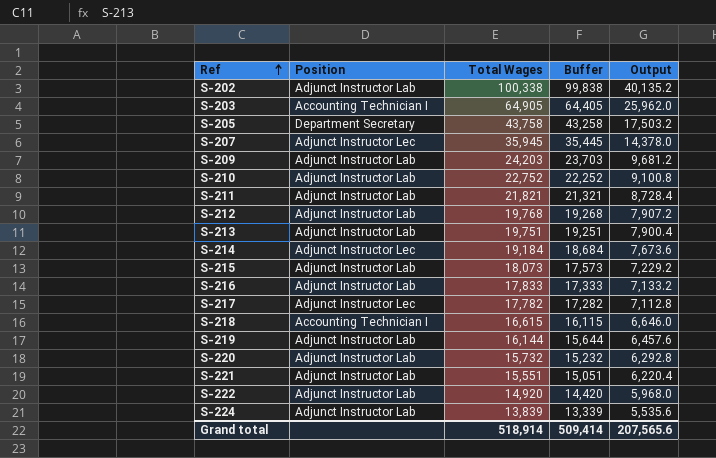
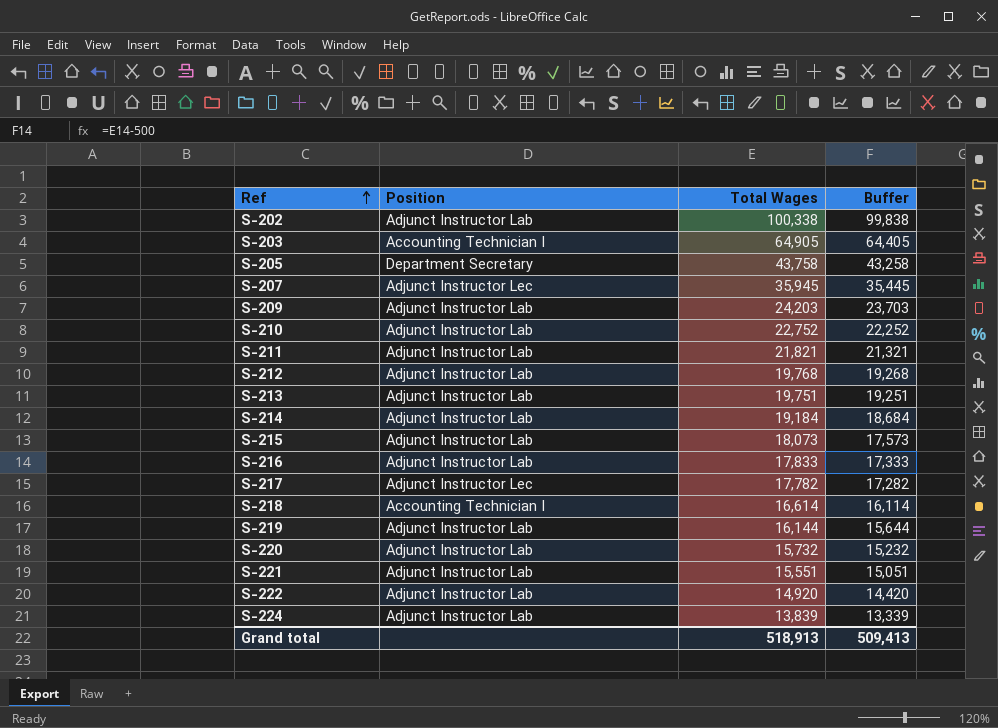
column Output | formula: [Total Wages] * 0.4 -> none
S-214 | Position: Adjunct Instructor Lec -> Adjunct Instructor Lab
S-218 | Total Wages: 16,615 -> 16,614
S-218 | Buffer: 16,115 -> 16,114
Grand total | Total Wages: 518,914 -> 518,913
Grand total | Buffer: 509,414 -> 509,413

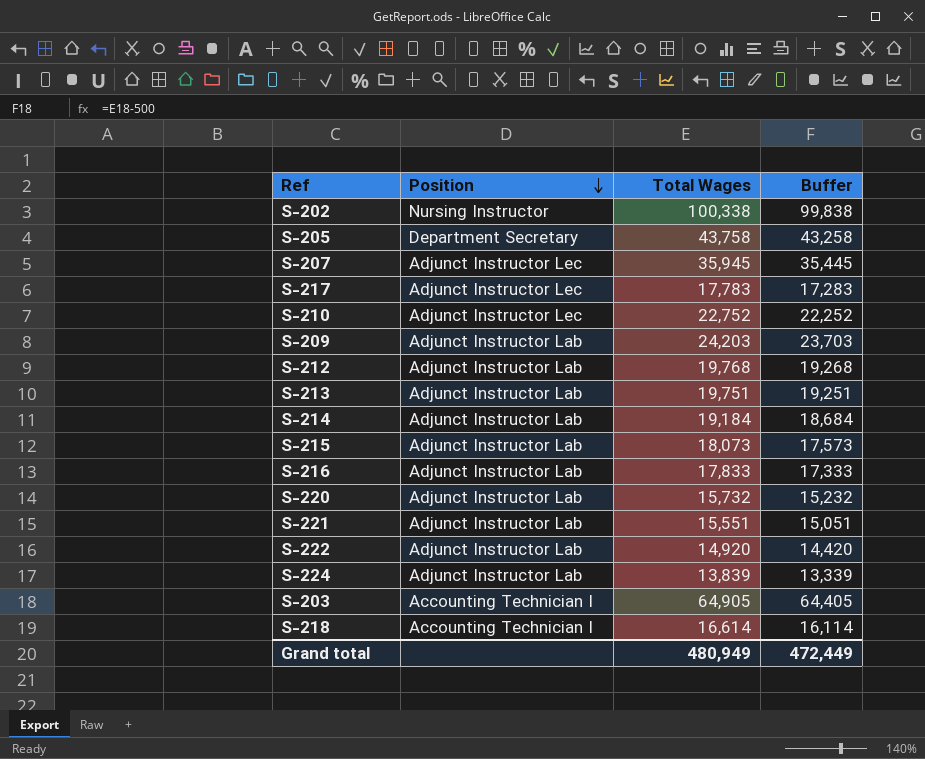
row order: Ref ascending -> Position descending
row S-211: Adjunct Instructor Lab | 21,821 | 21,321 -> none
row S-219: Adjunct Instructor Lab | 16,144 | 15,644 -> none
S-202 | Position: Adjunct Instructor Lab -> Nursing Instructor
S-217 | Total Wages: 17,782 -> 17,783
S-217 | Buffer: 17,282 -> 17,283
S-210 | Position: Adjunct Instructor Lab -> Adjunct Instructor Lec
Grand total | Total Wages: 518,913 -> 480,949
Grand total | Buffer: 509,413 -> 472,449

